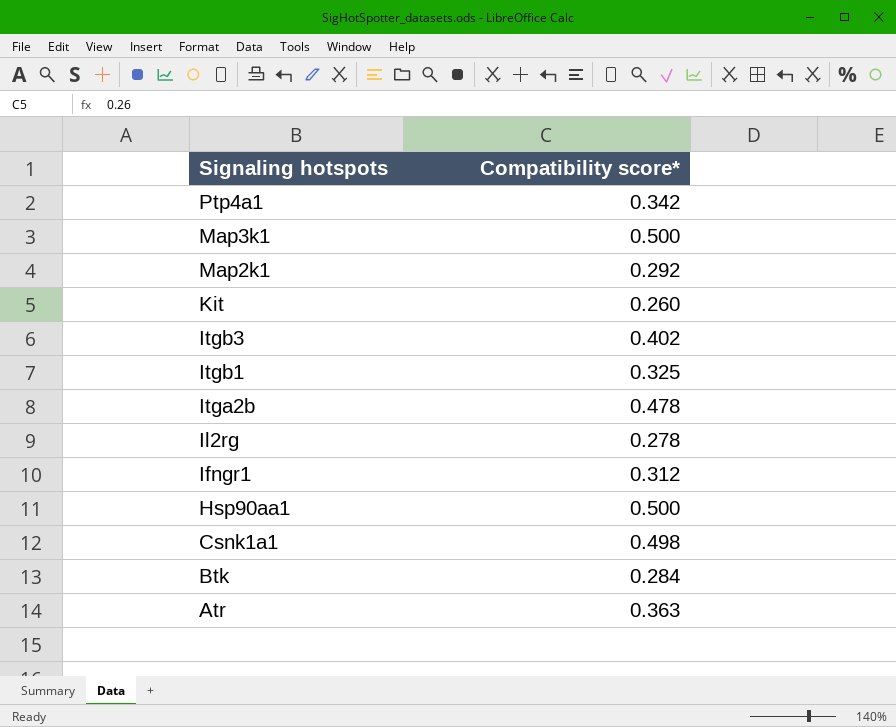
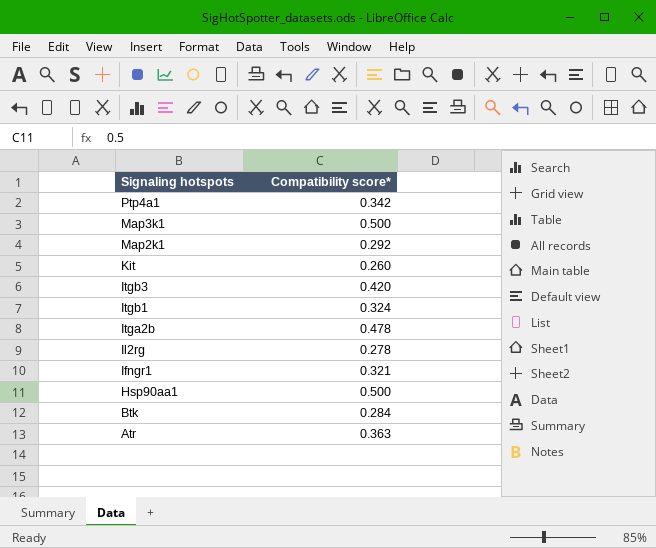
row Csnk1a1: 0.498 -> none
Itgb3 | Compatibility score*: 0.402 -> 0.420
Itgb1 | Compatibility score*: 0.325 -> 0.324
Ifngr1 | Compatibility score*: 0.312 -> 0.321

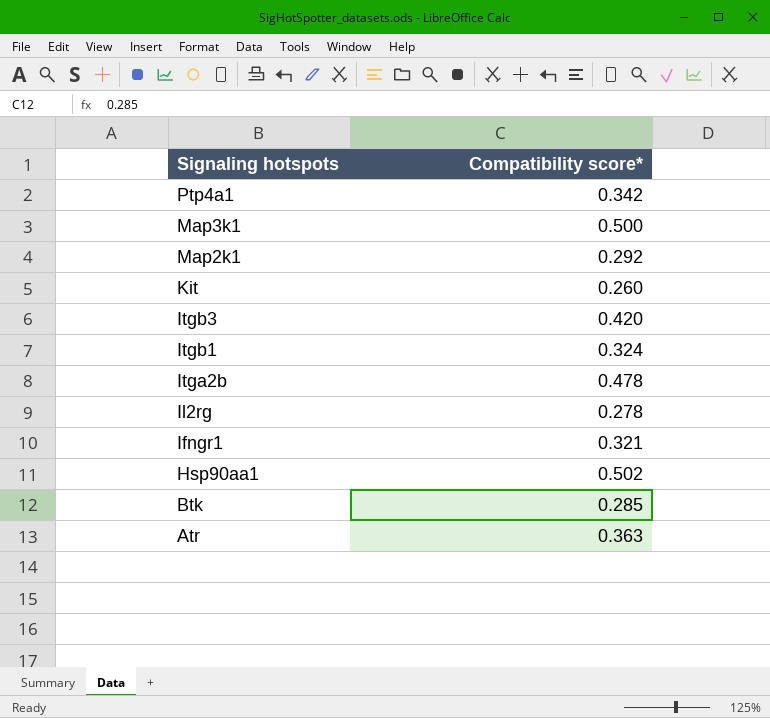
Hsp90aa1 | Compatibility score*: 0.500 -> 0.502
Btk | Compatibility score*: 0.284 -> 0.285

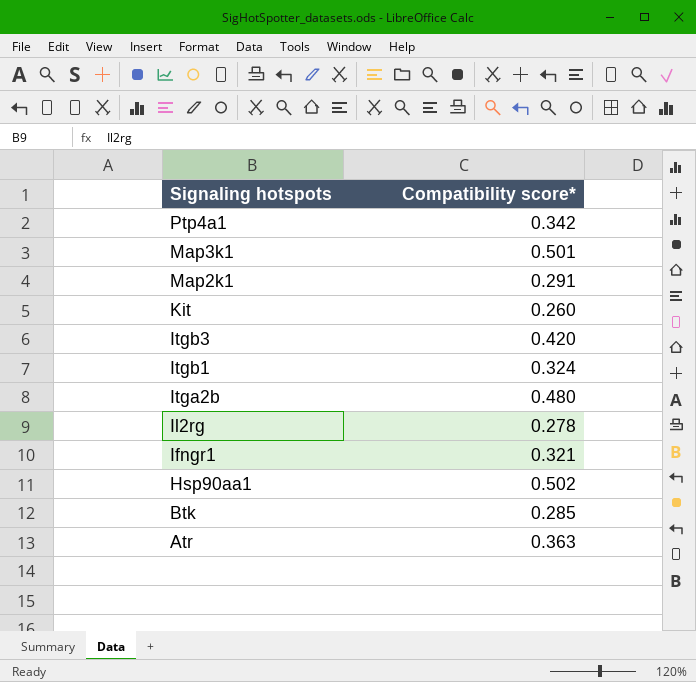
Map3k1 | Compatibility score*: 0.500 -> 0.501
Map2k1 | Compatibility score*: 0.292 -> 0.291
Itga2b | Compatibility score*: 0.478 -> 0.480

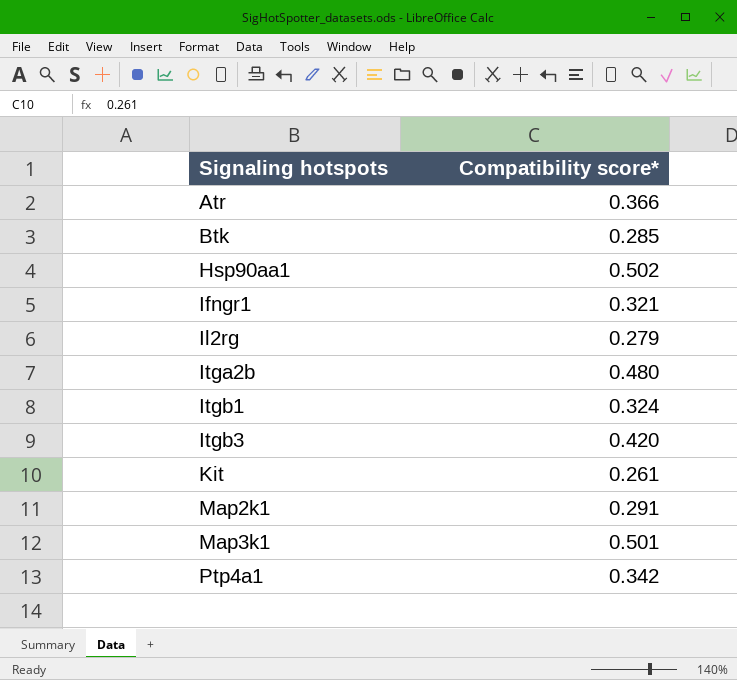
row order: Signaling hotspots descending -> Signaling hotspots ascending
Atr | Compatibility score*: 0.363 -> 0.366
Il2rg | Compatibility score*: 0.278 -> 0.279
Kit | Compatibility score*: 0.260 -> 0.261

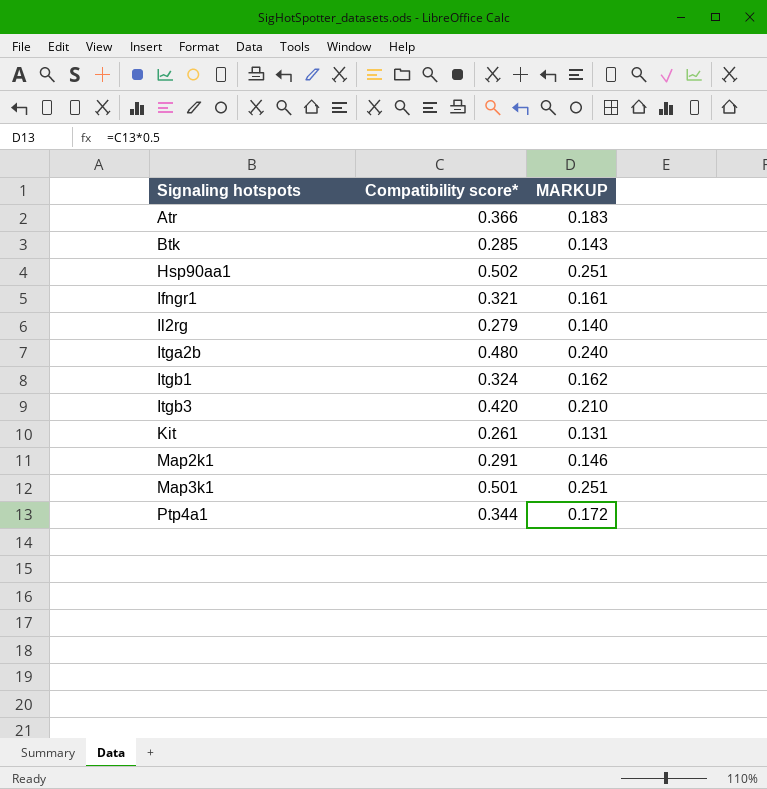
column MARKUP | formula: none -> [Compatibility score*] * 0.5
Ptp4a1 | Compatibility score*: 0.342 -> 0.344

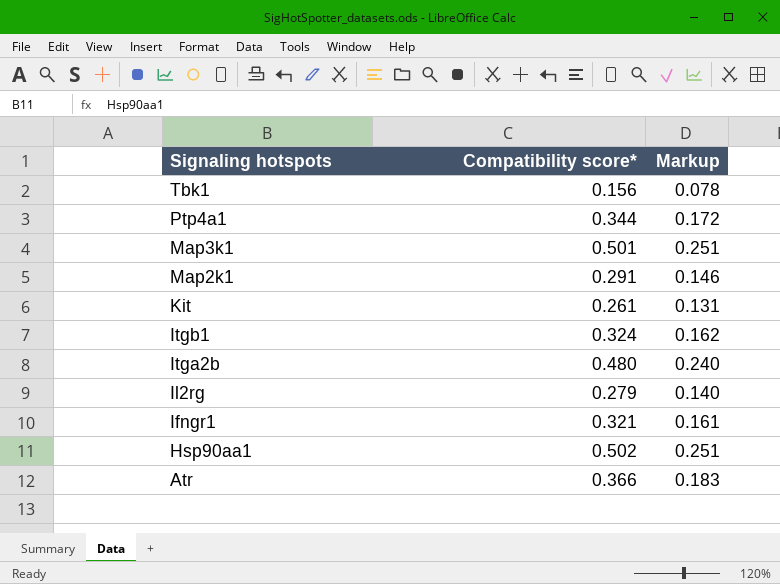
row order: Signaling hotspots ascending -> Signaling hotspots descending
column name: MARKUP -> Markup
row Btk: 0.285 | 0.143 -> none
row Itgb3: 0.420 | 0.210 -> none
row Tbk1: none -> 0.156 | 0.078

